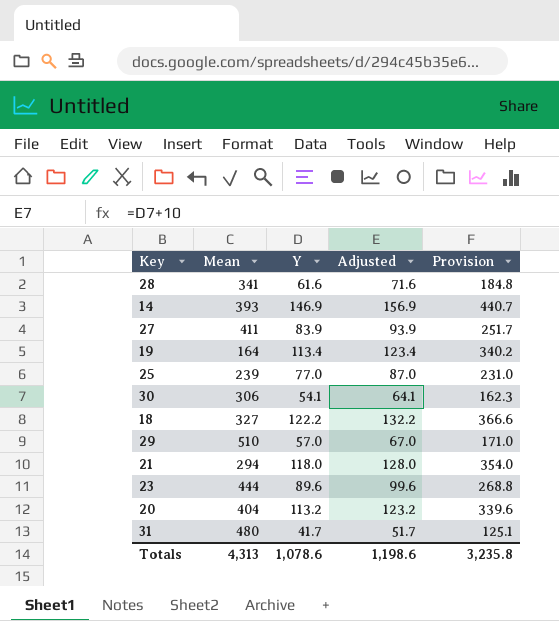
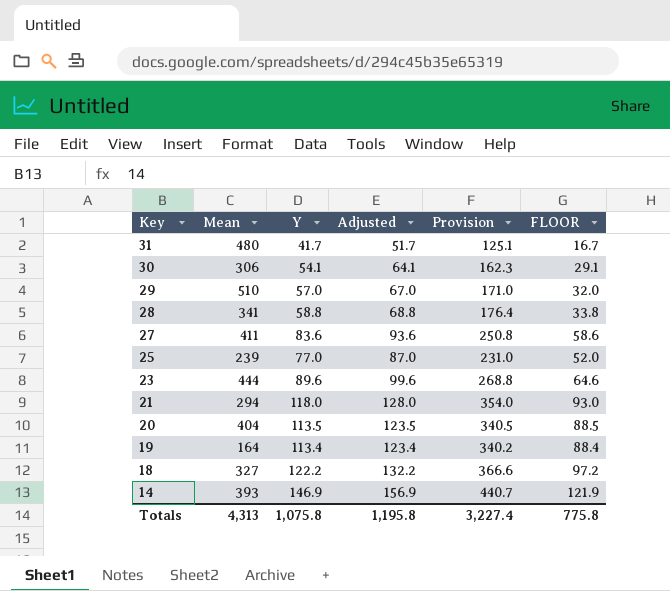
row order: none -> Key descending
column FLOOR | formula: none -> [Y] - 25
28 | Y: 61.6 -> 58.8
28 | Adjusted: 71.6 -> 68.8
28 | Provision: 184.8 -> 176.4
27 | Y: 83.9 -> 83.6
27 | Adjusted: 93.9 -> 93.6
27 | Provision: 251.7 -> 250.8
20 | Y: 113.2 -> 113.5
20 | Adjusted: 123.2 -> 123.5
20 | Provision: 339.6 -> 340.5
Totals | Y: 1,078.6 -> 1,075.8
Totals | Adjusted: 1,198.6 -> 1,195.8
Totals | Provision: 3,235.8 -> 3,227.4

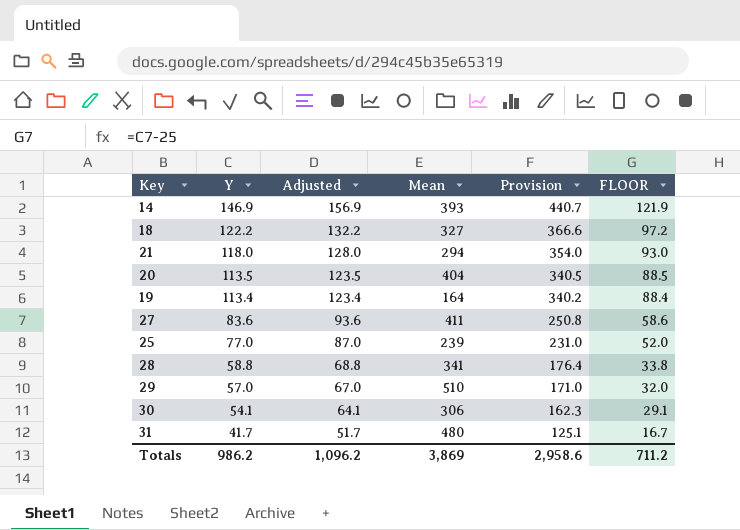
row order: Key descending -> Y descending
column Mean | position: 2 -> 4
row 23: 444 | 89.6 | 99.6 | 268.8 | 64.6 -> none
Totals | Y: 1,075.8 -> 986.2
Totals | Adjusted: 1,195.8 -> 1,096.2
Totals | Mean: 4,313 -> 3,869
Totals | Provision: 3,227.4 -> 2,958.6
Totals | FLOOR: 775.8 -> 711.2

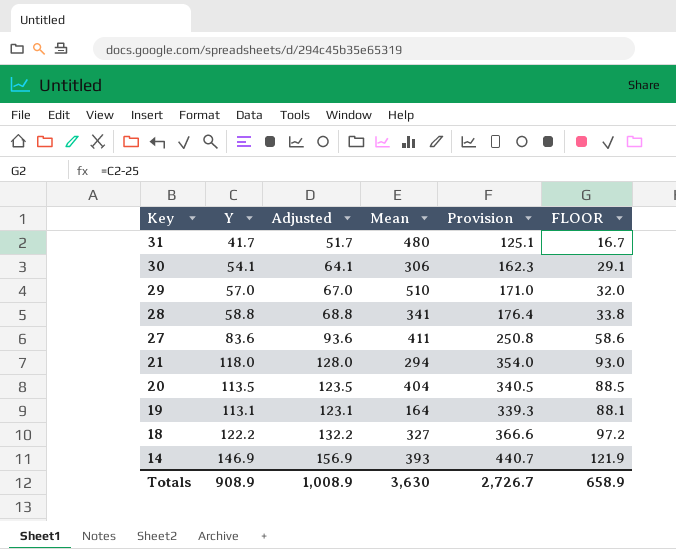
row order: Y descending -> Key descending
row 25: 77.0 | 87.0 | 239 | 231.0 | 52.0 -> none
19 | Y: 113.4 -> 113.1
19 | Adjusted: 123.4 -> 123.1
19 | Provision: 340.2 -> 339.3
19 | FLOOR: 88.4 -> 88.1
Totals | Y: 986.2 -> 908.9
Totals | Adjusted: 1,096.2 -> 1,008.9
Totals | Mean: 3,869 -> 3,630
Totals | Provision: 2,958.6 -> 2,726.7
Totals | FLOOR: 711.2 -> 658.9

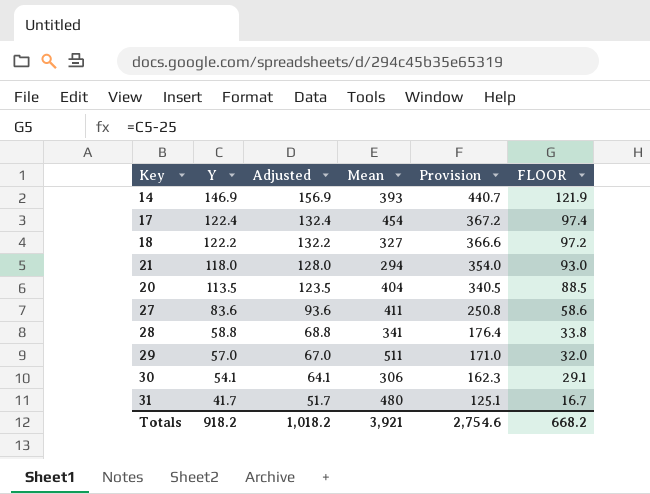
row order: Key descending -> Y descending
row 19: 113.1 | 123.1 | 164 | 339.3 | 88.1 -> none
row 17: none -> 122.4 | 132.4 | 454 | 367.2 | 97.4
29 | Mean: 510 -> 511
Totals | Y: 908.9 -> 918.2
Totals | Adjusted: 1,008.9 -> 1,018.2
Totals | Mean: 3,630 -> 3,921
Totals | Provision: 2,726.7 -> 2,754.6
Totals | FLOOR: 658.9 -> 668.2

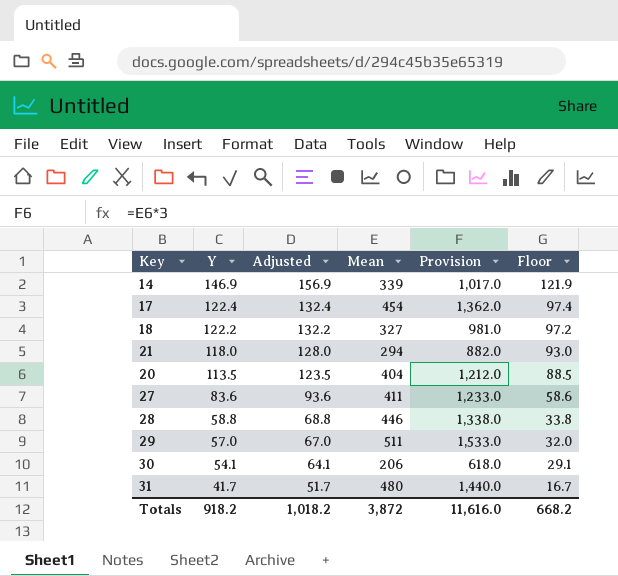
column Provision | formula: [Y] * 3 -> [Mean] * 3
column name: FLOOR -> Floor
14 | Mean: 393 -> 339
28 | Mean: 341 -> 446
30 | Mean: 306 -> 206
Totals | Mean: 3,921 -> 3,872
Totals | Provision: 2,754.6 -> 11,616.0

